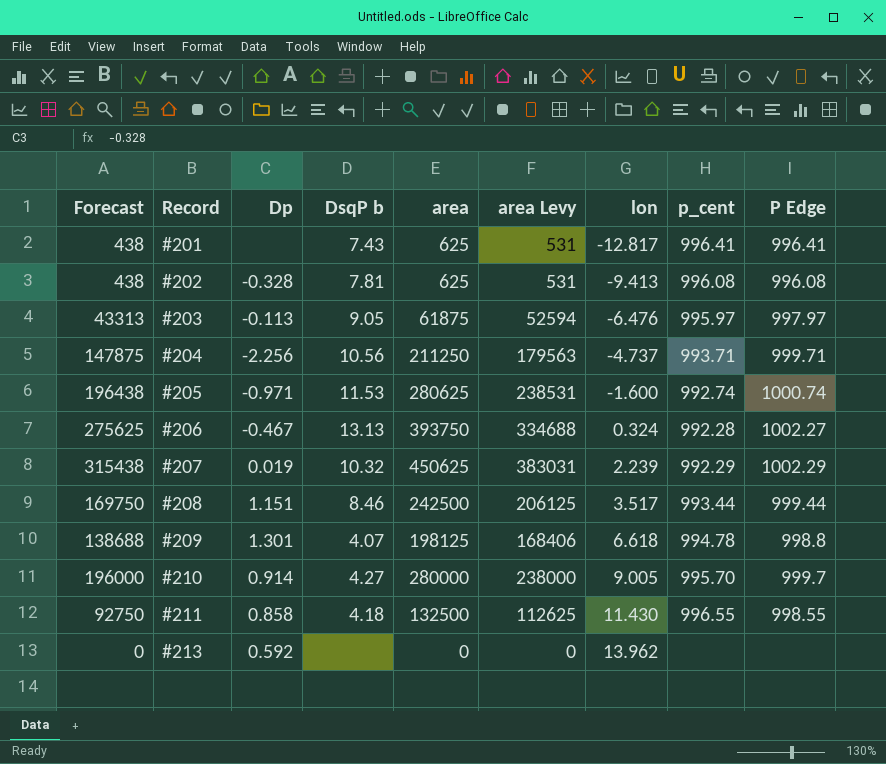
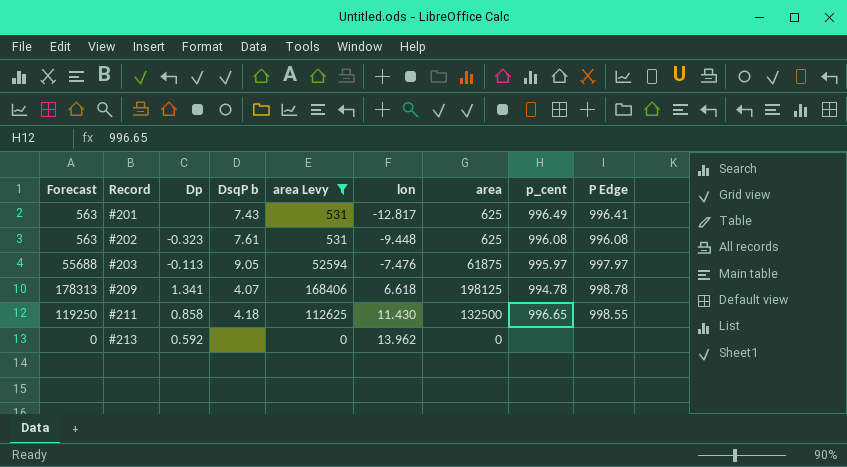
filter: none -> area Levy <= 168406
column Forecast | formula: [area] * 0.7 -> [area] * 0.9
column area | position: 5 -> 7
#201 | p_cent: 996.41 -> 996.49
#202 | Dp: -0.328 -> -0.323
#202 | DsqP b: 7.81 -> 7.61
#202 | lon: -9.413 -> -9.448
#203 | lon: -6.476 -> -7.476
#209 | Dp: 1.301 -> 1.341
#209 | P Edge: 998.8 -> 998.78
#211 | p_cent: 996.55 -> 996.65

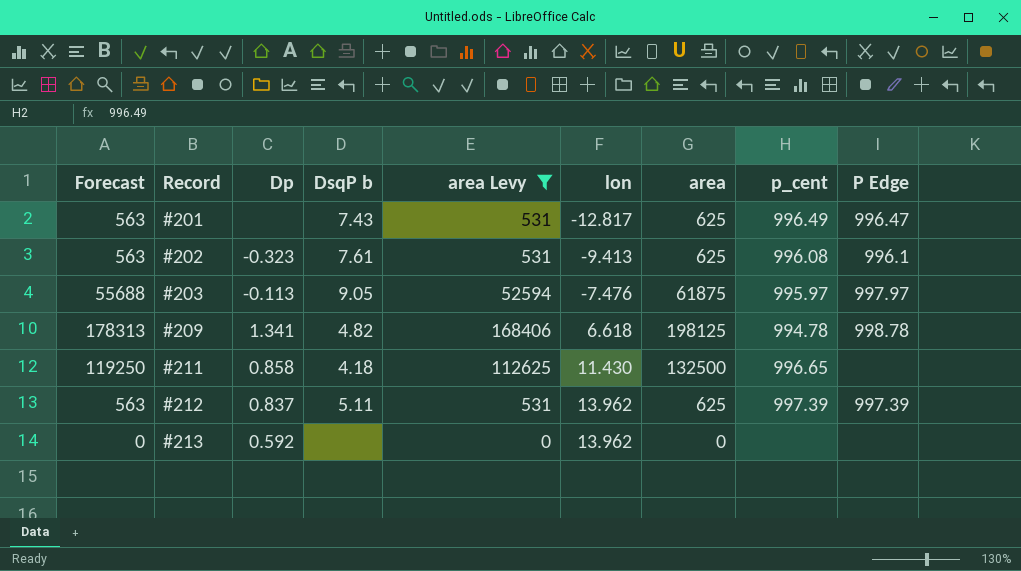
#201 | P Edge: 996.41 -> 996.47
#202 | lon: -9.448 -> -9.413
#202 | P Edge: 996.08 -> 996.1
#209 | DsqP b: 4.07 -> 4.82
#211 | P Edge: 998.55 -> none
row #212: none -> 563 | 0.837 | 5.11 | 531 | 13.962 | 625 | 997.39 | 997.39

